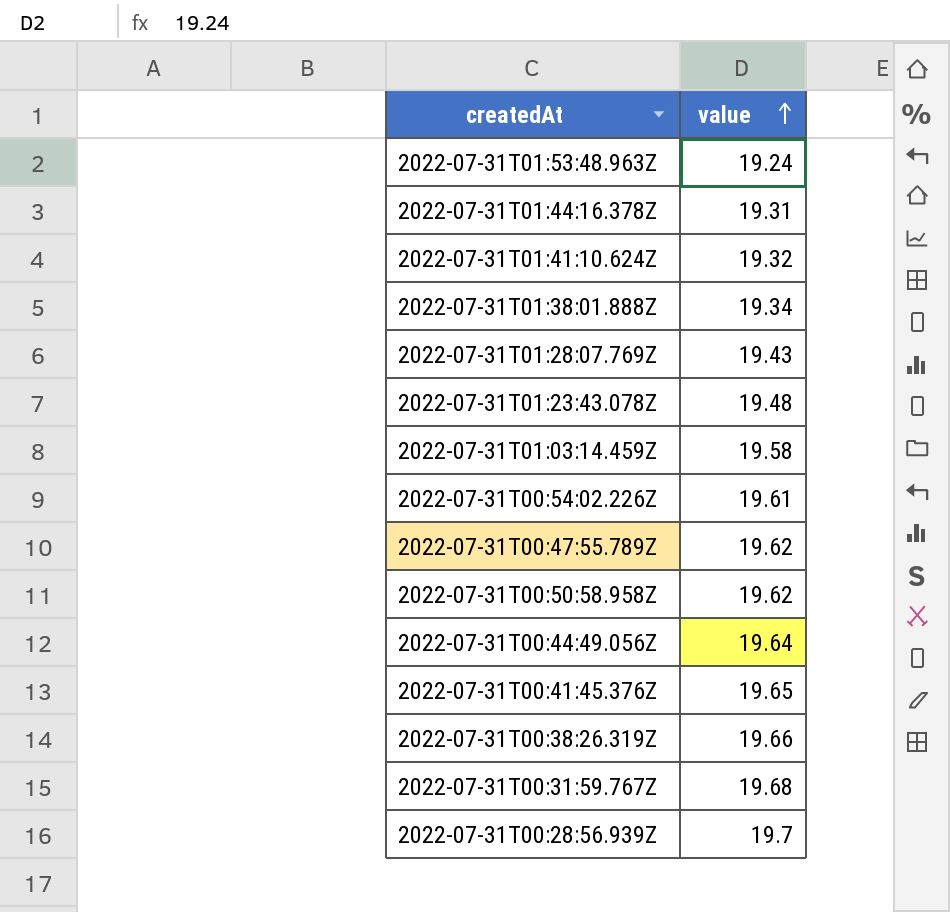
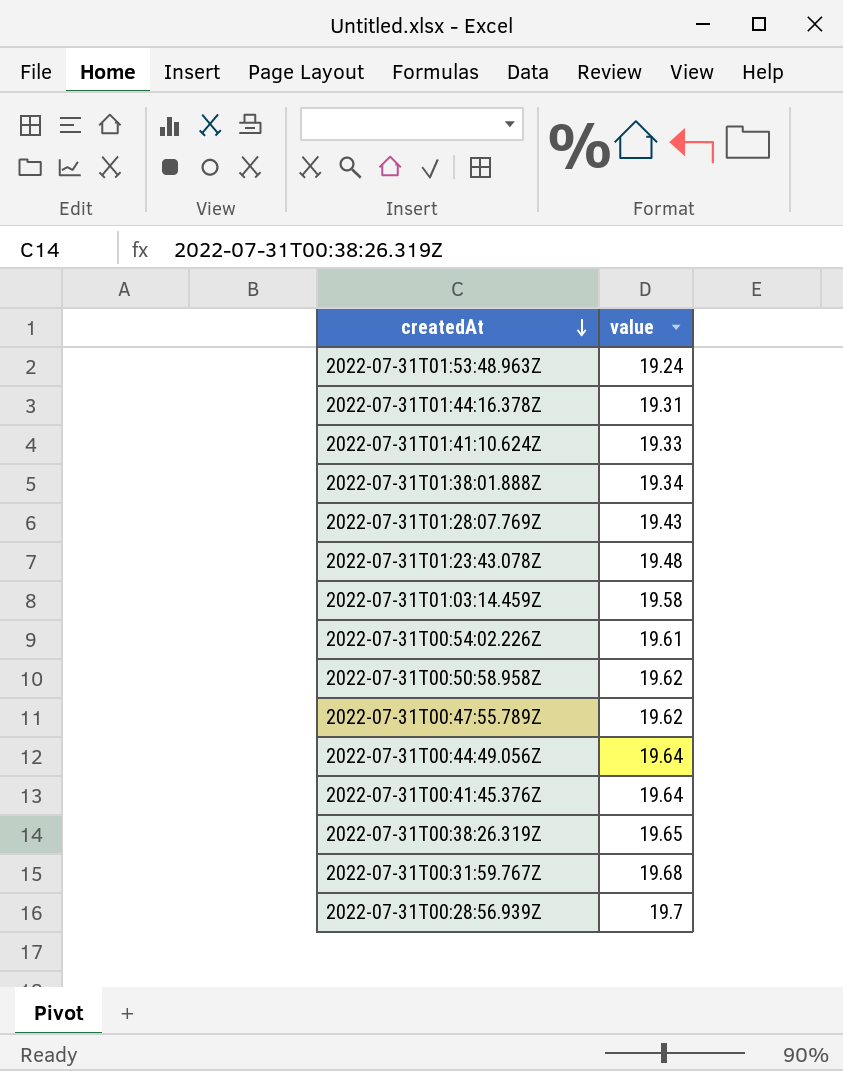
row order: value ascending -> createdAt descending
2022-07-31T01:41:10.624Z | value: 19.32 -> 19.33
2022-07-31T00:41:45.376Z | value: 19.65 -> 19.64
2022-07-31T00:38:26.319Z | value: 19.66 -> 19.65

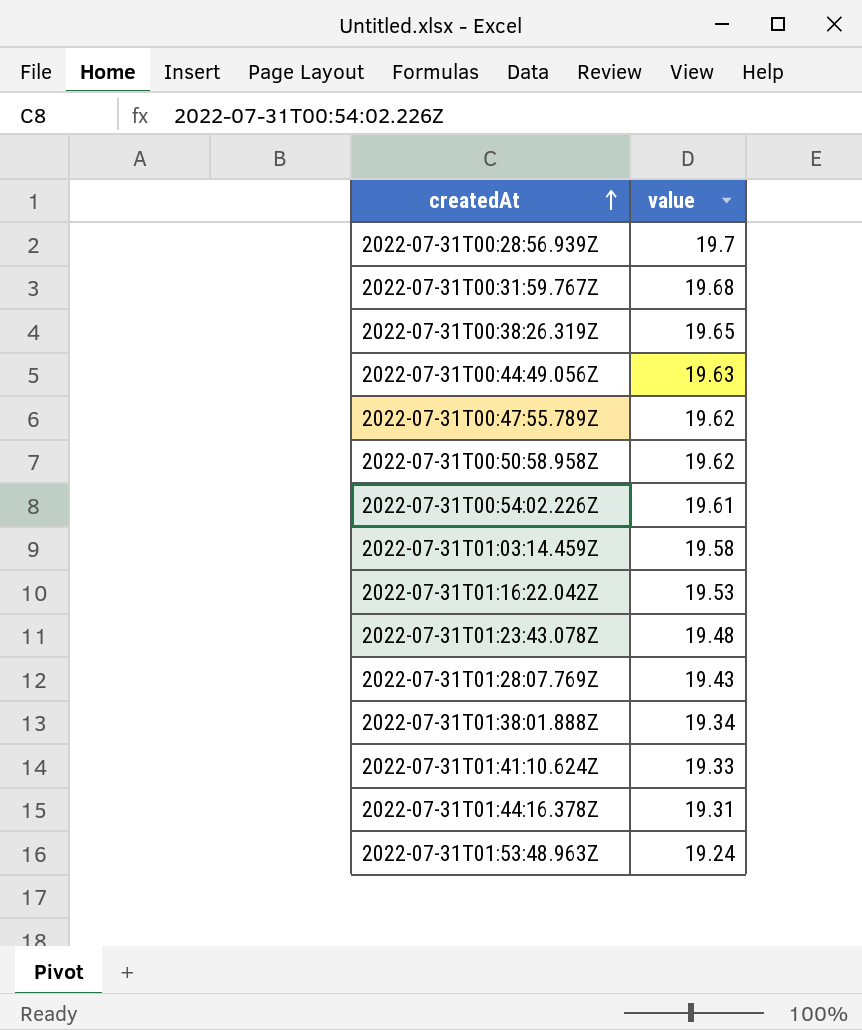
row order: createdAt descending -> createdAt ascending
row 2022-07-31T00:41:45.376Z: 19.64 -> none
2022-07-31T00:44:49.056Z | value: 19.64 -> 19.63
row 2022-07-31T01:16:22.042Z: none -> 19.53

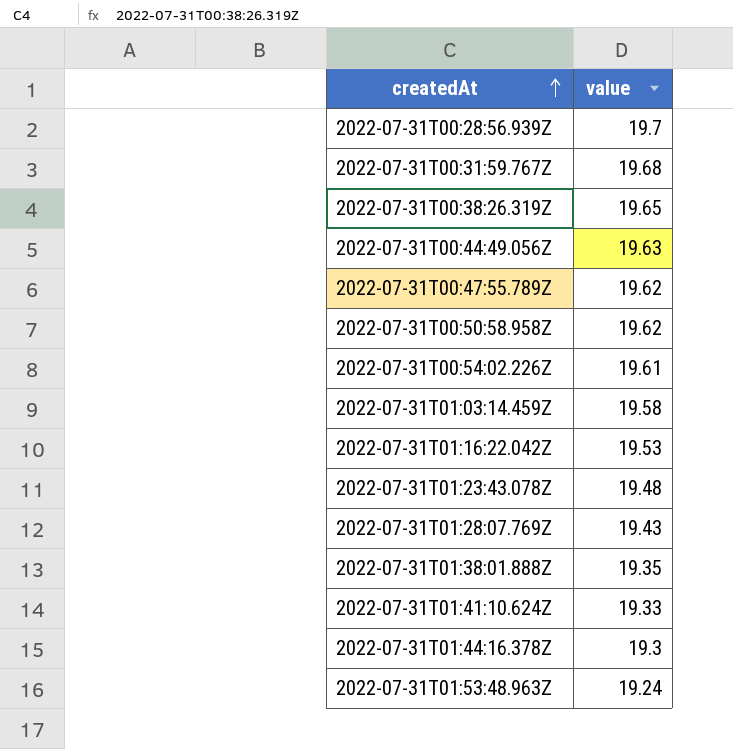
2022-07-31T01:38:01.888Z | value: 19.34 -> 19.35
2022-07-31T01:44:16.378Z | value: 19.31 -> 19.3

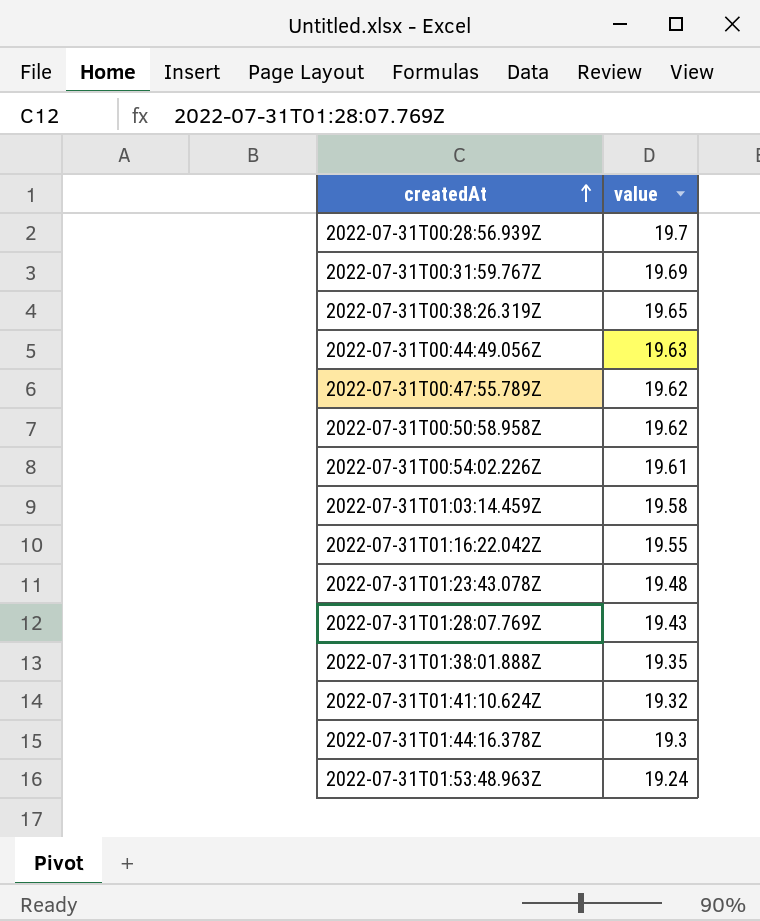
2022-07-31T00:31:59.767Z | value: 19.68 -> 19.69
2022-07-31T01:16:22.042Z | value: 19.53 -> 19.55
2022-07-31T01:41:10.624Z | value: 19.33 -> 19.32

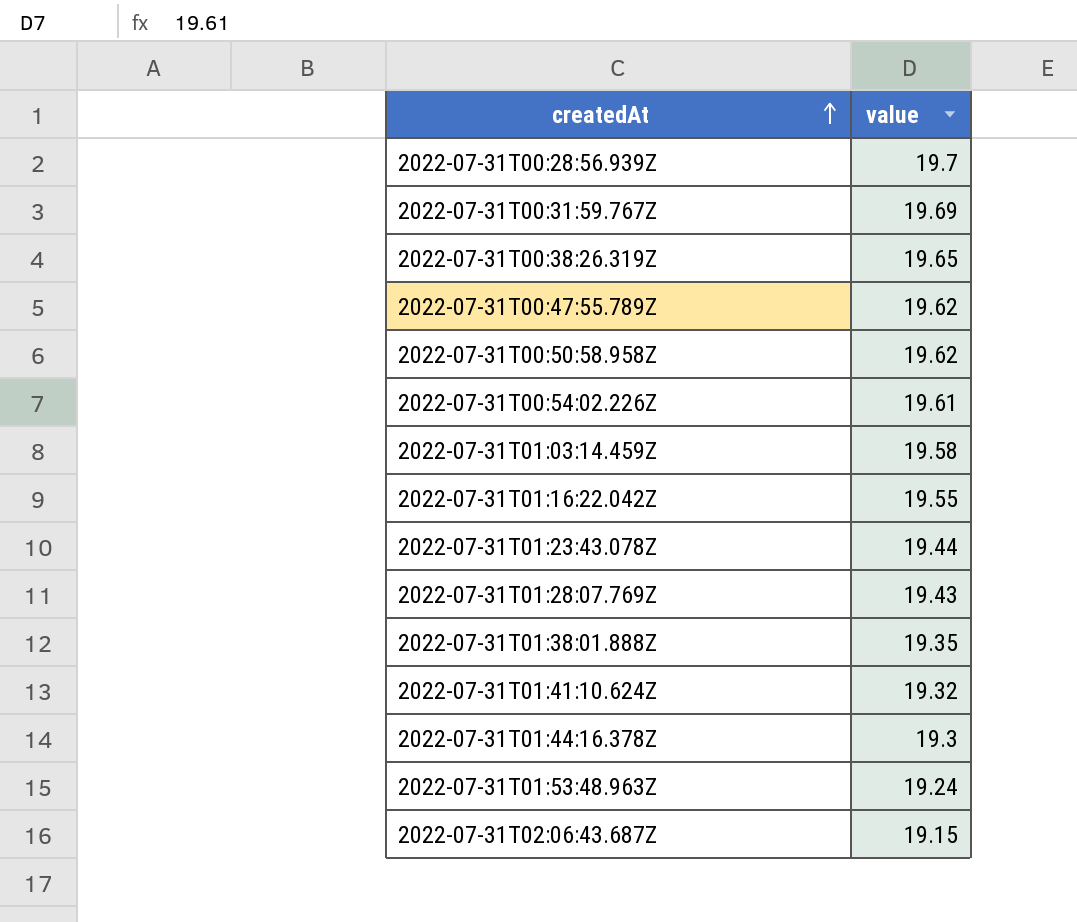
row 2022-07-31T00:44:49.056Z: 19.63 -> none
2022-07-31T01:23:43.078Z | value: 19.48 -> 19.44
row 2022-07-31T02:06:43.687Z: none -> 19.15

